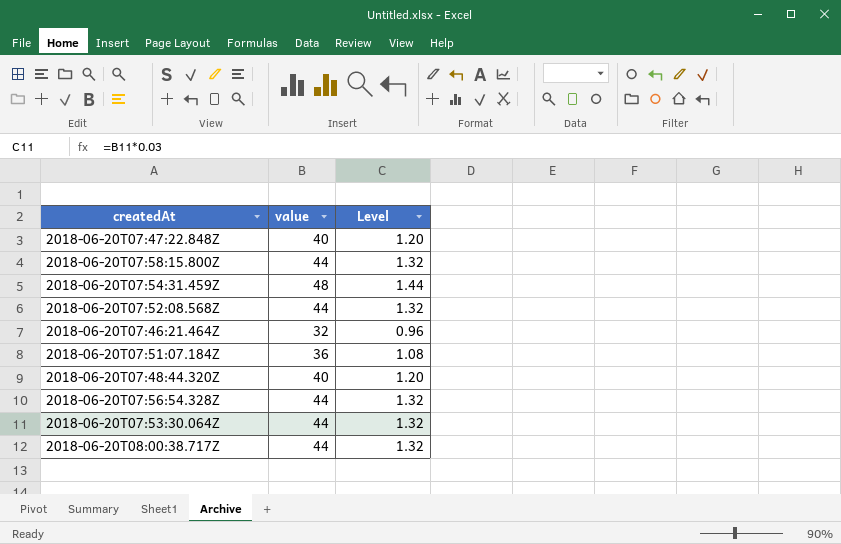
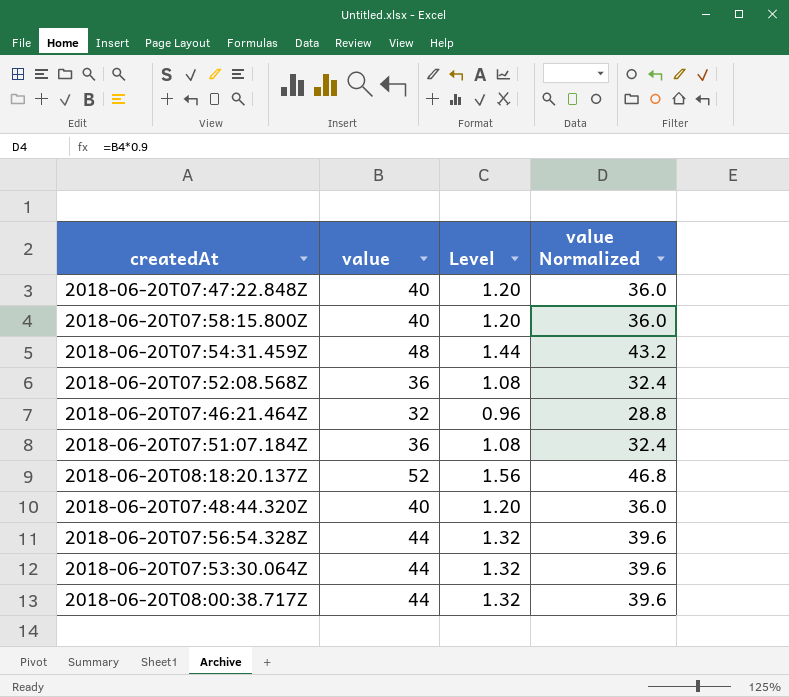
column value Normalized | formula: none -> [value] * 0.9
2018-06-20T07:58:15.800Z | value: 44 -> 40
2018-06-20T07:58:15.800Z | Level: 1.32 -> 1.20
2018-06-20T07:52:08.568Z | value: 44 -> 36
2018-06-20T07:52:08.568Z | Level: 1.32 -> 1.08
row 2018-06-20T08:18:20.137Z: none -> 52 | 1.56 | 46.8

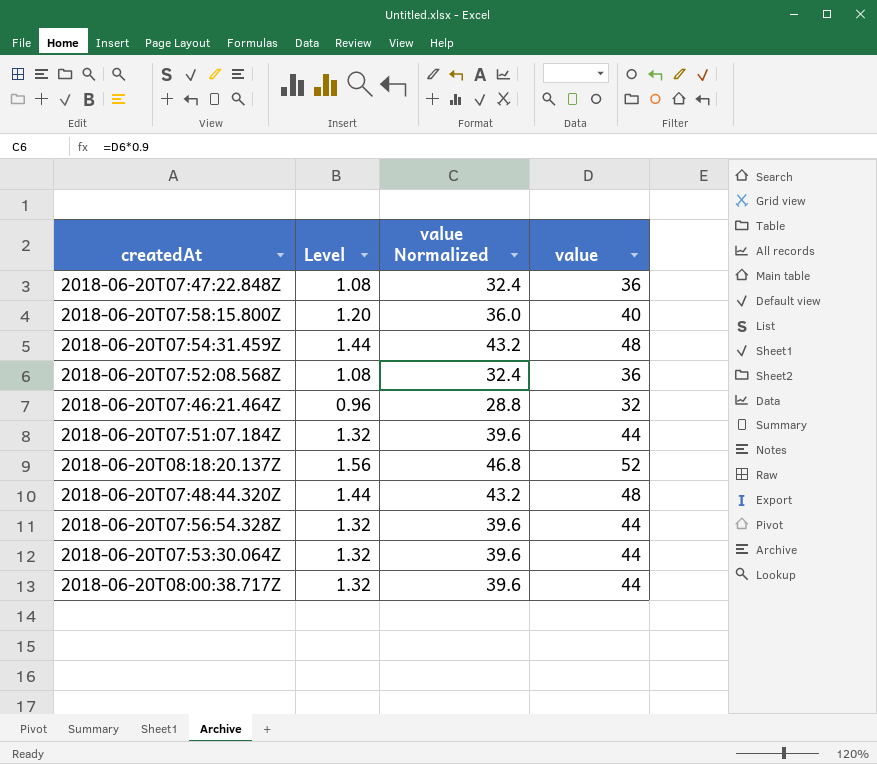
column value | position: 2 -> 4
2018-06-20T07:47:22.848Z | Level: 1.20 -> 1.08
2018-06-20T07:47:22.848Z | value Normalized: 36.0 -> 32.4
2018-06-20T07:47:22.848Z | value: 40 -> 36
2018-06-20T07:51:07.184Z | Level: 1.08 -> 1.32
2018-06-20T07:51:07.184Z | value Normalized: 32.4 -> 39.6
2018-06-20T07:51:07.184Z | value: 36 -> 44
2018-06-20T07:48:44.320Z | Level: 1.20 -> 1.44
2018-06-20T07:48:44.320Z | value Normalized: 36.0 -> 43.2
2018-06-20T07:48:44.320Z | value: 40 -> 48

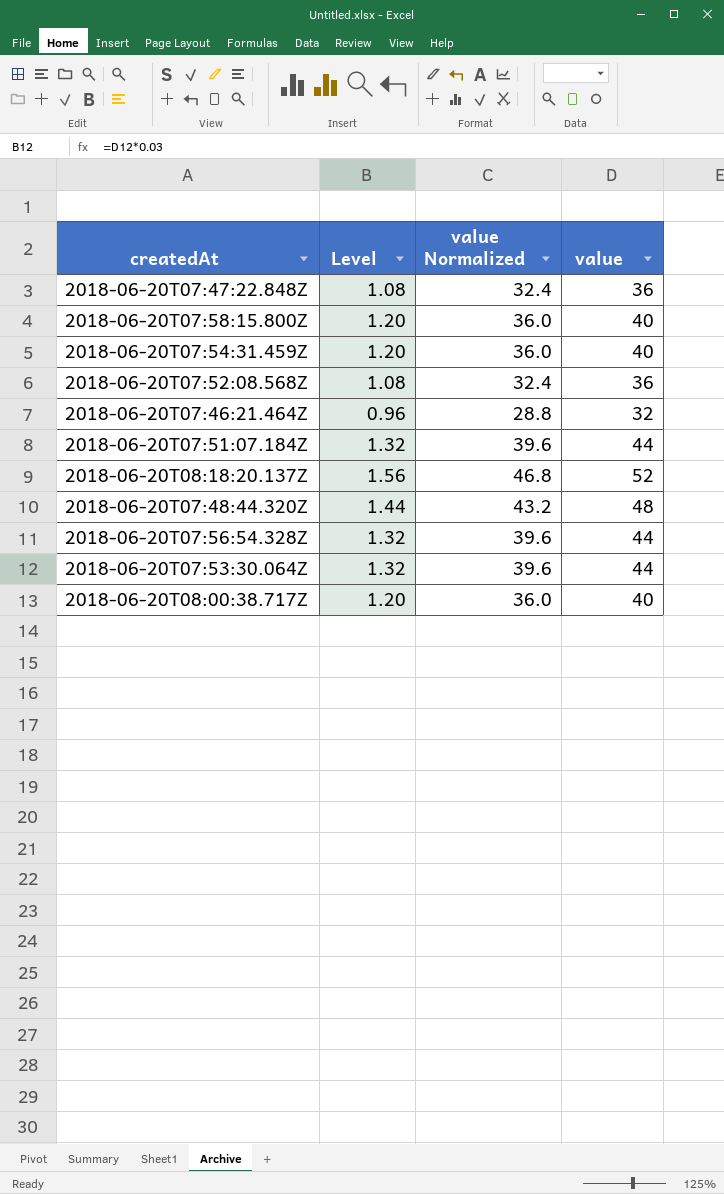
2018-06-20T07:54:31.459Z | Level: 1.44 -> 1.20
2018-06-20T07:54:31.459Z | value Normalized: 43.2 -> 36.0
2018-06-20T07:54:31.459Z | value: 48 -> 40
2018-06-20T08:00:38.717Z | Level: 1.32 -> 1.20
2018-06-20T08:00:38.717Z | value Normalized: 39.6 -> 36.0
2018-06-20T08:00:38.717Z | value: 44 -> 40

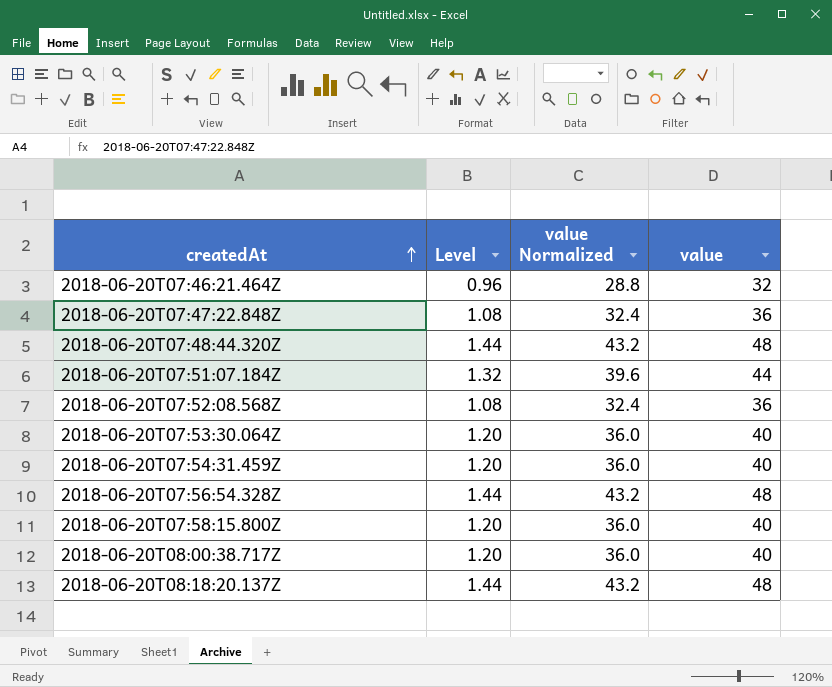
row order: none -> createdAt ascending
2018-06-20T07:53:30.064Z | Level: 1.32 -> 1.20
2018-06-20T07:53:30.064Z | value Normalized: 39.6 -> 36.0
2018-06-20T07:53:30.064Z | value: 44 -> 40
2018-06-20T07:56:54.328Z | Level: 1.32 -> 1.44
2018-06-20T07:56:54.328Z | value Normalized: 39.6 -> 43.2
2018-06-20T07:56:54.328Z | value: 44 -> 48
2018-06-20T08:18:20.137Z | Level: 1.56 -> 1.44
2018-06-20T08:18:20.137Z | value Normalized: 46.8 -> 43.2
2018-06-20T08:18:20.137Z | value: 52 -> 48

